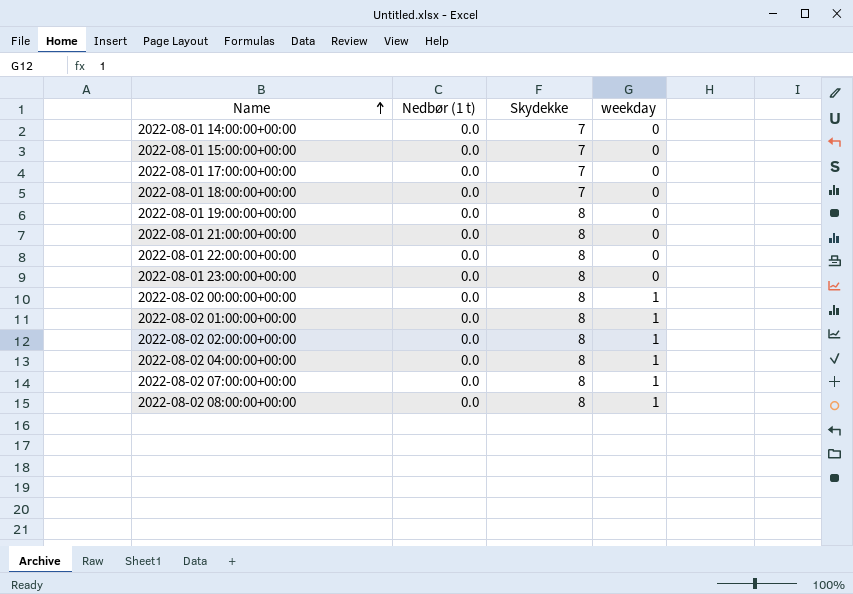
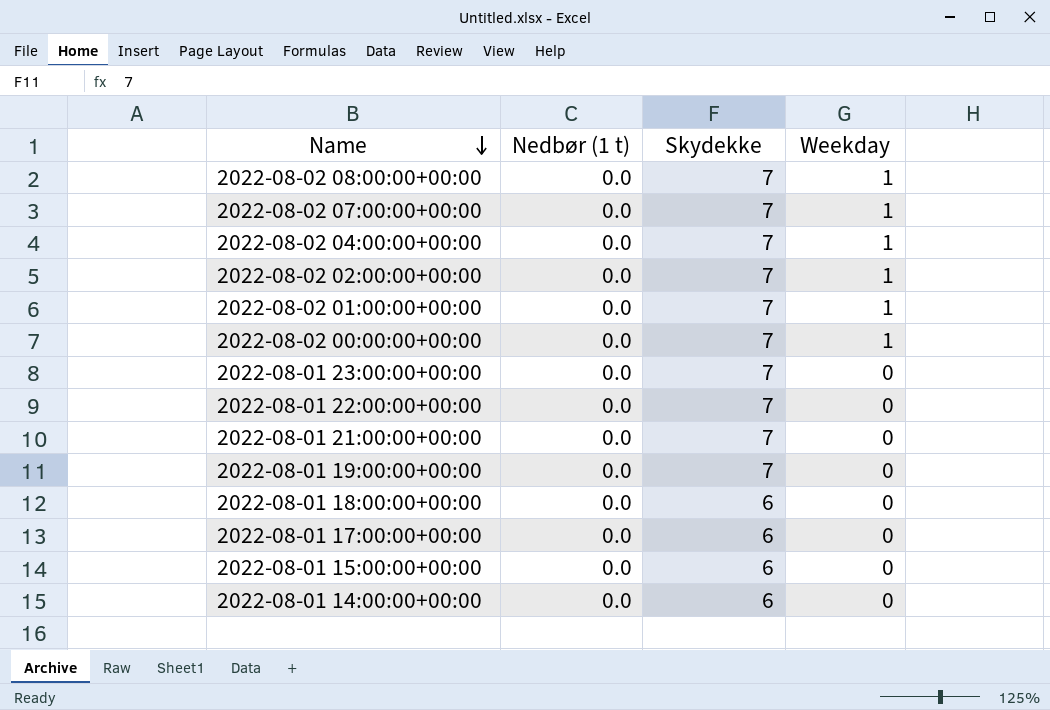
row order: Name ascending -> Name descending
column name: weekday -> Weekday
2022-08-02 08:00:00+00:00 | Skydekke: 8 -> 7
2022-08-02 07:00:00+00:00 | Skydekke: 8 -> 7
2022-08-02 04:00:00+00:00 | Skydekke: 8 -> 7
2022-08-02 02:00:00+00:00 | Skydekke: 8 -> 7
2022-08-02 01:00:00+00:00 | Skydekke: 8 -> 7
2022-08-02 00:00:00+00:00 | Skydekke: 8 -> 7
2022-08-01 23:00:00+00:00 | Skydekke: 8 -> 7
2022-08-01 22:00:00+00:00 | Skydekke: 8 -> 7
2022-08-01 21:00:00+00:00 | Skydekke: 8 -> 7
2022-08-01 19:00:00+00:00 | Skydekke: 8 -> 7
2022-08-01 18:00:00+00:00 | Skydekke: 7 -> 6
2022-08-01 17:00:00+00:00 | Skydekke: 7 -> 6
2022-08-01 15:00:00+00:00 | Skydekke: 7 -> 6
2022-08-01 14:00:00+00:00 | Skydekke: 7 -> 6

